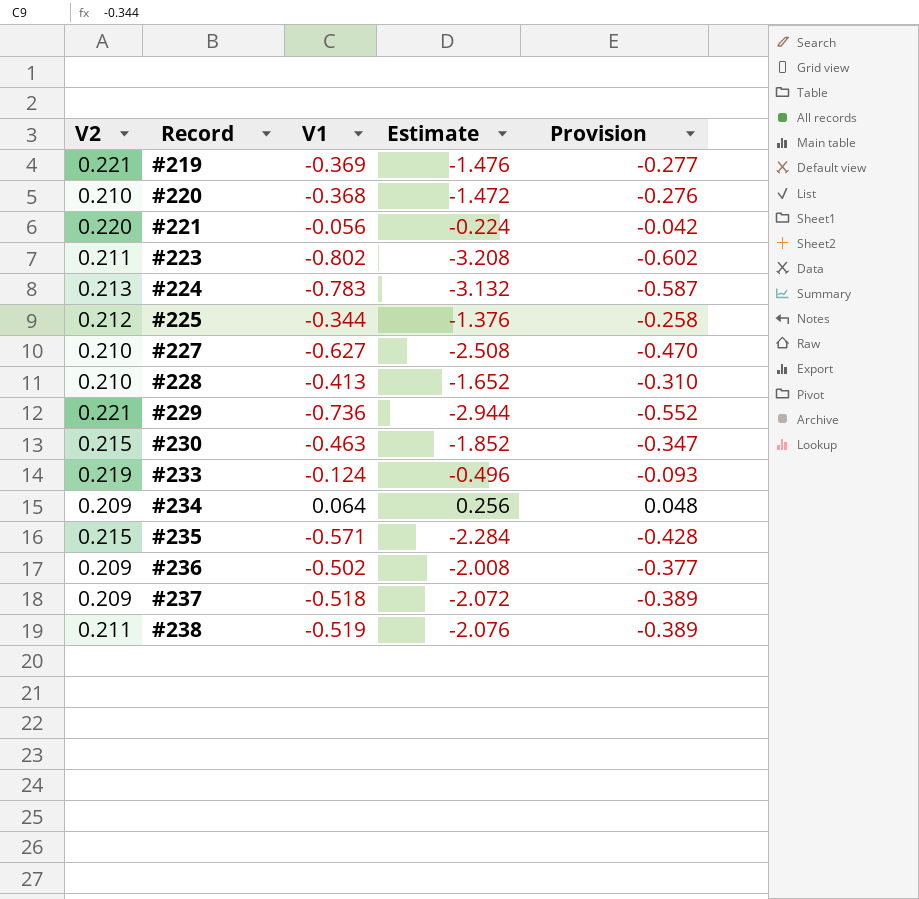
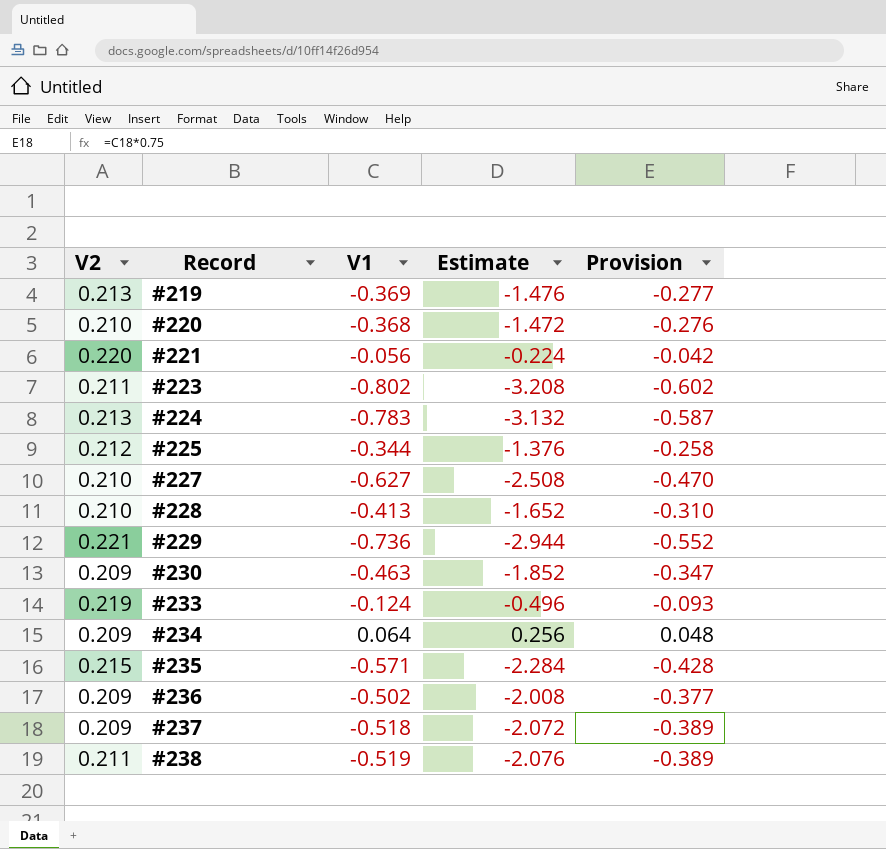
#219 | V2: 0.221 -> 0.213
#230 | V2: 0.215 -> 0.209

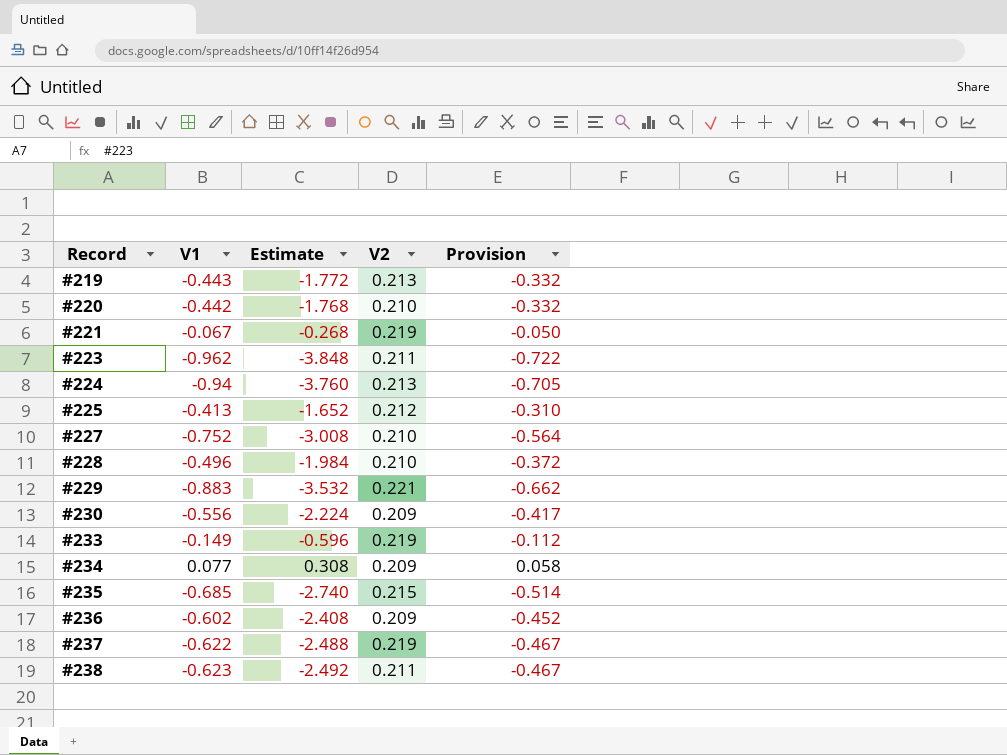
column V2 | position: 1 -> 4
#219 | V1: -0.369 -> -0.443
#219 | Estimate: -1.476 -> -1.772
#219 | Provision: -0.277 -> -0.332
#220 | V1: -0.368 -> -0.442
#220 | Estimate: -1.472 -> -1.768
#220 | Provision: -0.276 -> -0.332
#221 | V1: -0.056 -> -0.067
#221 | Estimate: -0.224 -> -0.268
#221 | V2: 0.220 -> 0.219
#221 | Provision: -0.042 -> -0.050
#223 | V1: -0.802 -> -0.962
#223 | Estimate: -3.208 -> -3.848
#223 | Provision: -0.602 -> -0.722
#224 | V1: -0.783 -> -0.94
#224 | Estimate: -3.132 -> -3.760
#224 | Provision: -0.587 -> -0.705
#225 | V1: -0.344 -> -0.413
#225 | Estimate: -1.376 -> -1.652
#225 | Provision: -0.258 -> -0.310
#227 | V1: -0.627 -> -0.752
#227 | Estimate: -2.508 -> -3.008
#227 | Provision: -0.470 -> -0.564
#228 | V1: -0.413 -> -0.496
#228 | Estimate: -1.652 -> -1.984
#228 | Provision: -0.310 -> -0.372
#229 | V1: -0.736 -> -0.883
#229 | Estimate: -2.944 -> -3.532
#229 | Provision: -0.552 -> -0.662
#230 | V1: -0.463 -> -0.556
#230 | Estimate: -1.852 -> -2.224
#230 | Provision: -0.347 -> -0.417
#233 | V1: -0.124 -> -0.149
#233 | Estimate: -0.496 -> -0.596
#233 | Provision: -0.093 -> -0.112
#234 | V1: 0.064 -> 0.077
#234 | Estimate: 0.256 -> 0.308
#234 | Provision: 0.048 -> 0.058
#235 | V1: -0.571 -> -0.685
#235 | Estimate: -2.284 -> -2.740
#235 | Provision: -0.428 -> -0.514
#236 | V1: -0.502 -> -0.602
#236 | Estimate: -2.008 -> -2.408
#236 | Provision: -0.377 -> -0.452
#237 | V1: -0.518 -> -0.622
#237 | Estimate: -2.072 -> -2.488
#237 | V2: 0.209 -> 0.219
#237 | Provision: -0.389 -> -0.467
#238 | V1: -0.519 -> -0.623
#238 | Estimate: -2.076 -> -2.492
#238 | Provision: -0.389 -> -0.467

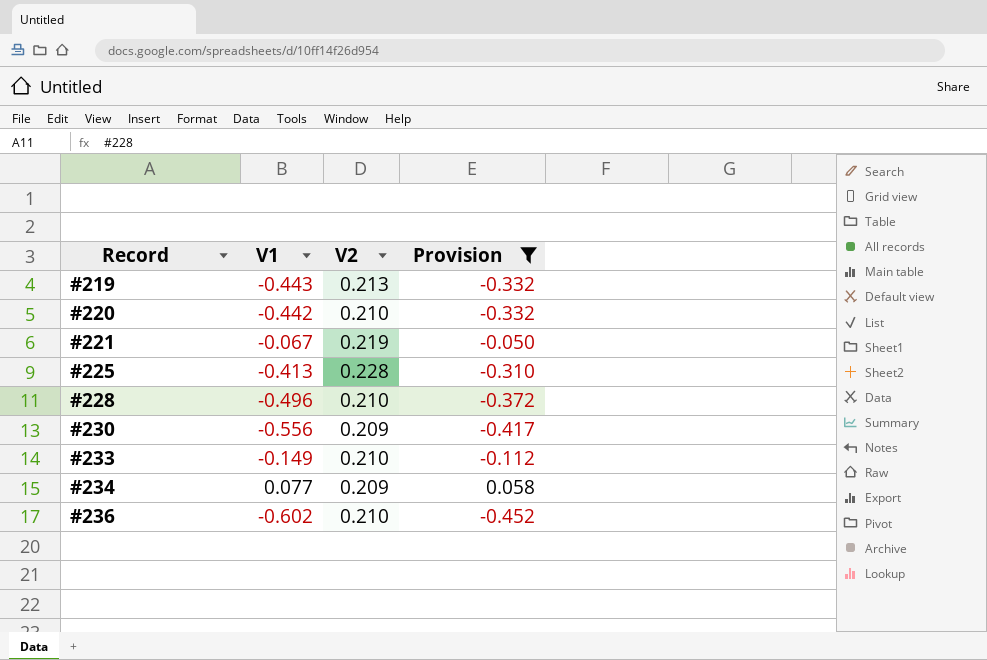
filter: none -> Provision >= -0.452
column Estimate | formula: [V1] * 4 -> none
#225 | V2: 0.212 -> 0.228
#233 | V2: 0.219 -> 0.210
#236 | V2: 0.209 -> 0.210

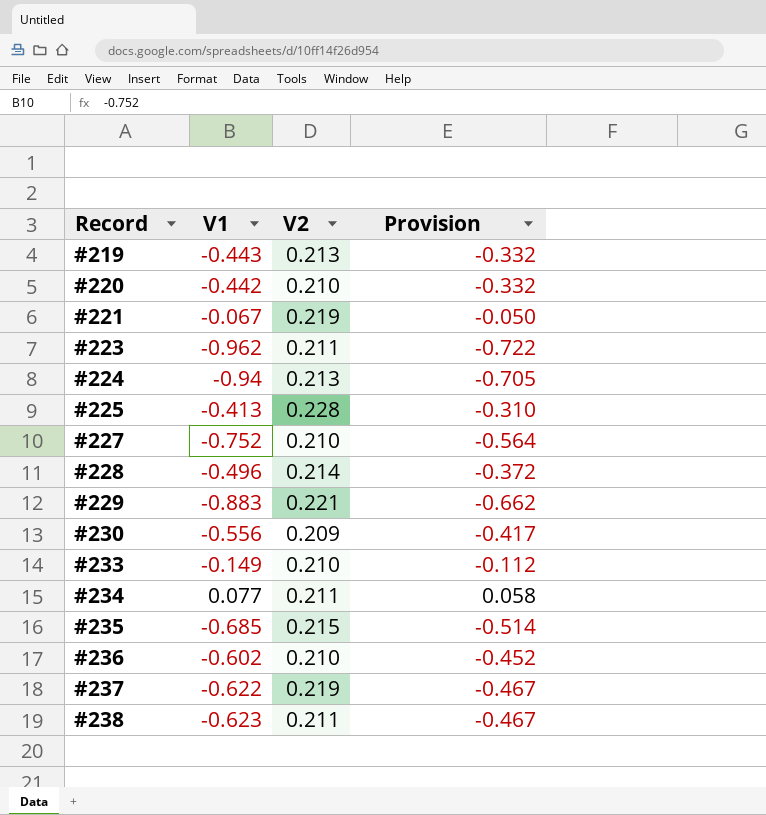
filter: Provision >= -0.452 -> none
#228 | V2: 0.210 -> 0.214
#234 | V2: 0.209 -> 0.211

